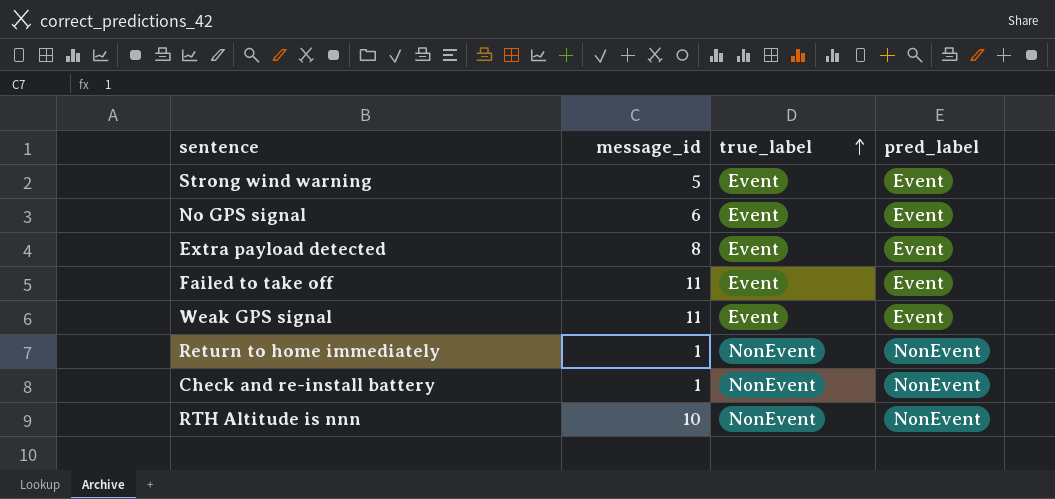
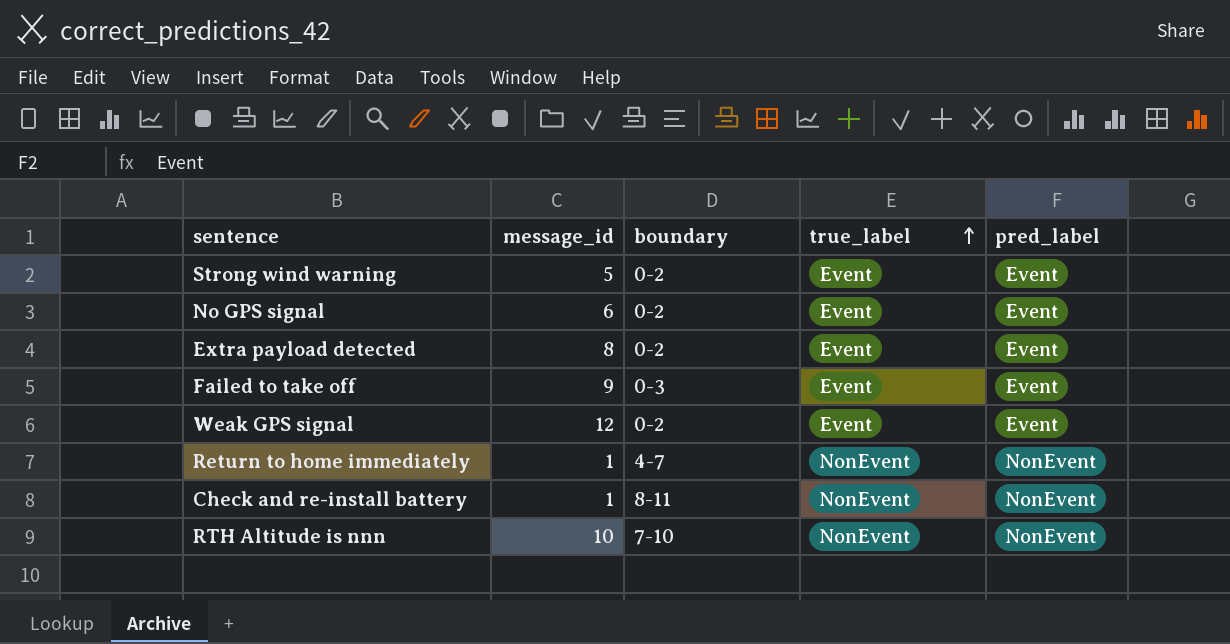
column boundary | position: none -> 3
Failed to take off | message_id: 11 -> 9
Weak GPS signal | message_id: 11 -> 12

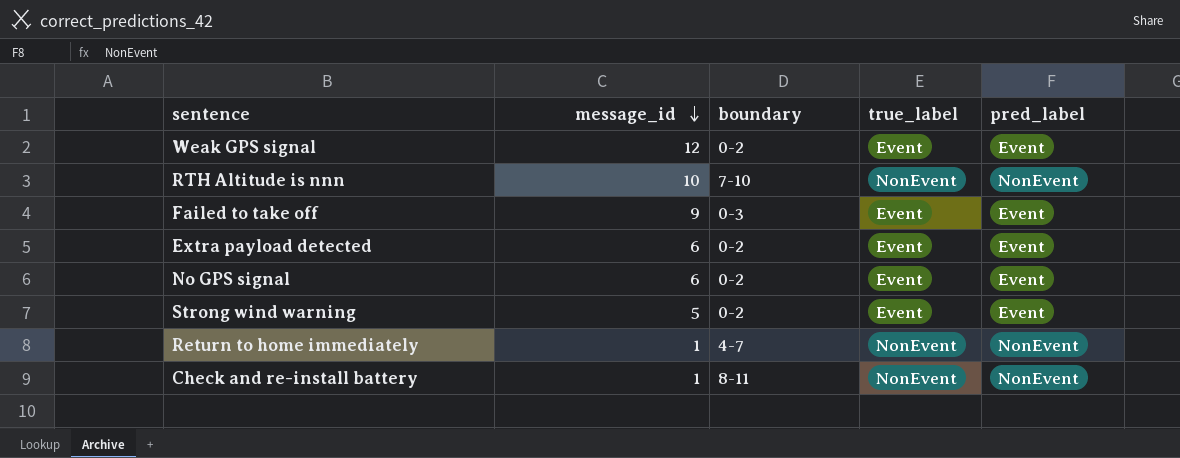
row order: true_label ascending -> message_id descending
Extra payload detected | message_id: 8 -> 6

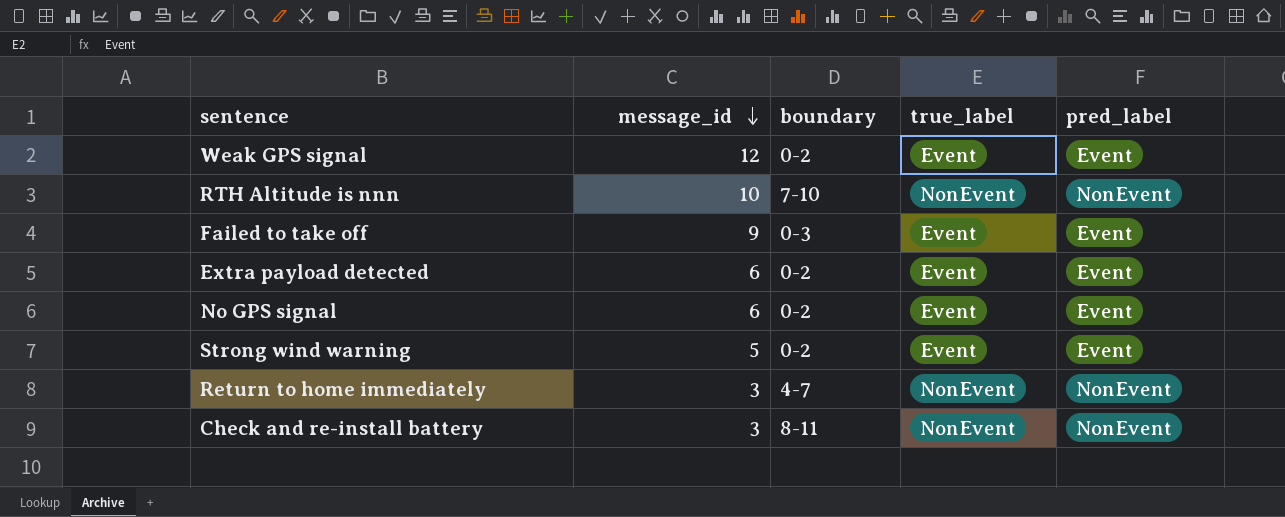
Return to home immediately | message_id: 1 -> 3
Check and re-install battery | message_id: 1 -> 3

